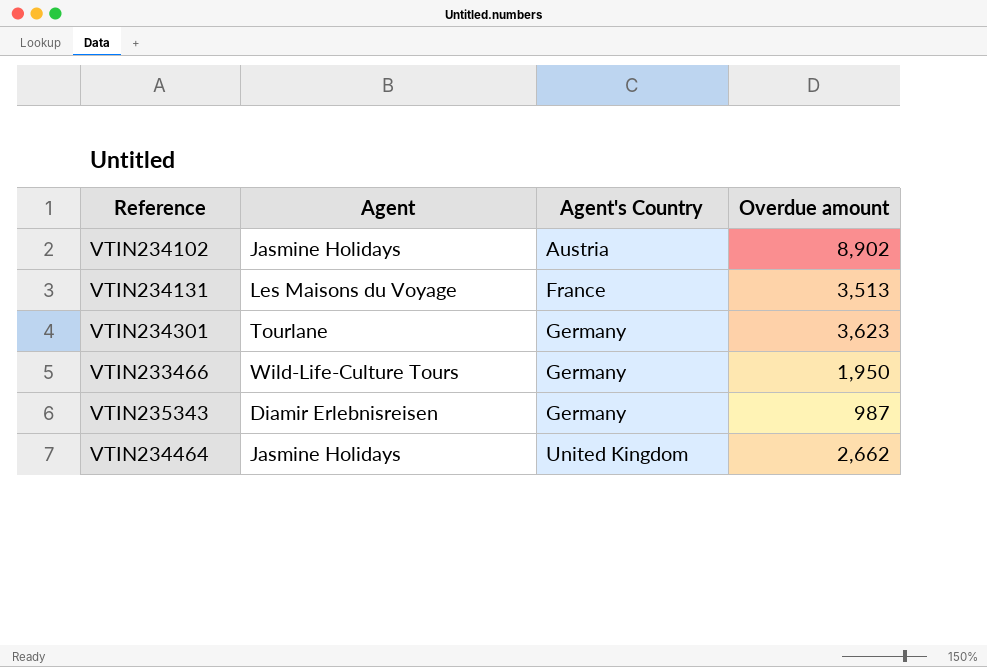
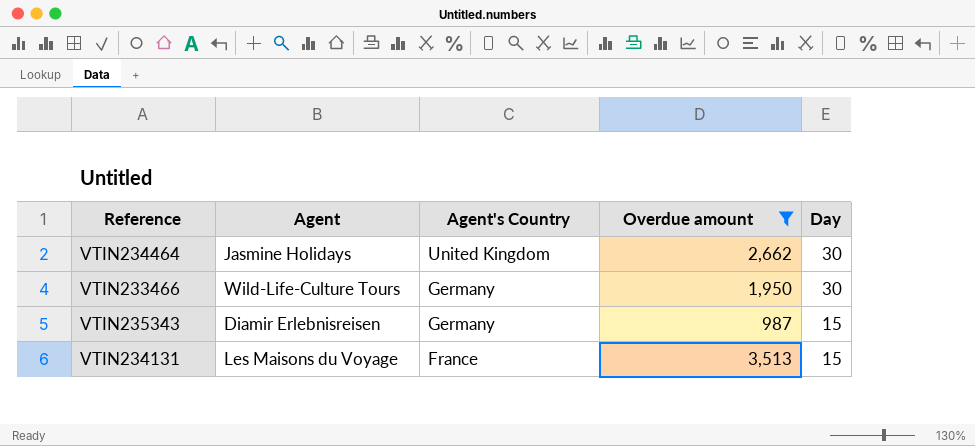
filter: none -> Overdue amount <= 3,513
row order: Agent's Country ascending -> Agent's Country descending
column Day | position: none -> 5

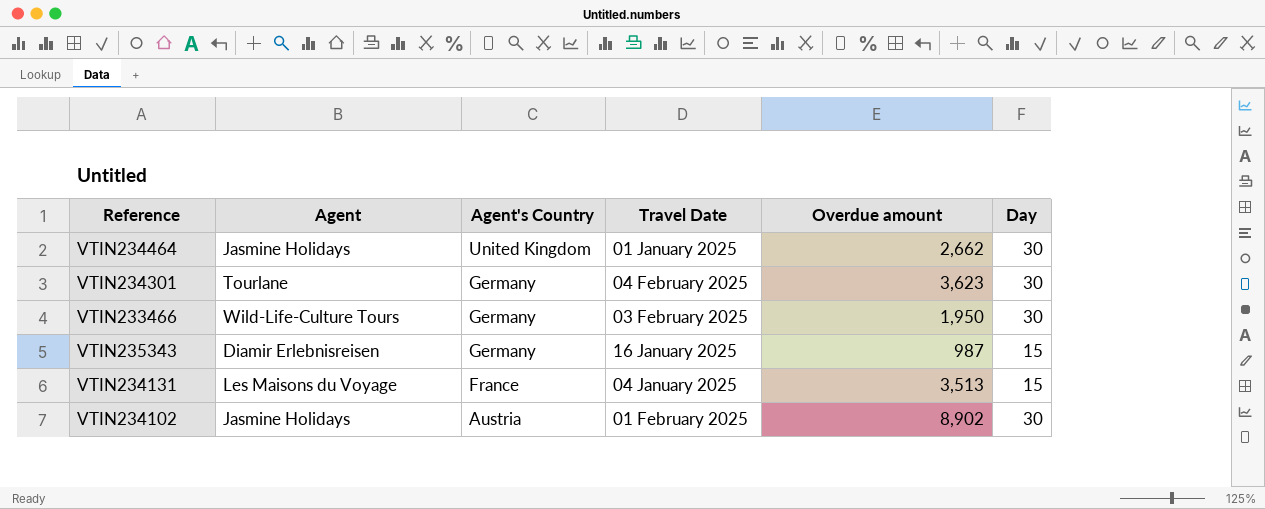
filter: Overdue amount <= 3,513 -> none
column Travel Date | position: none -> 4

